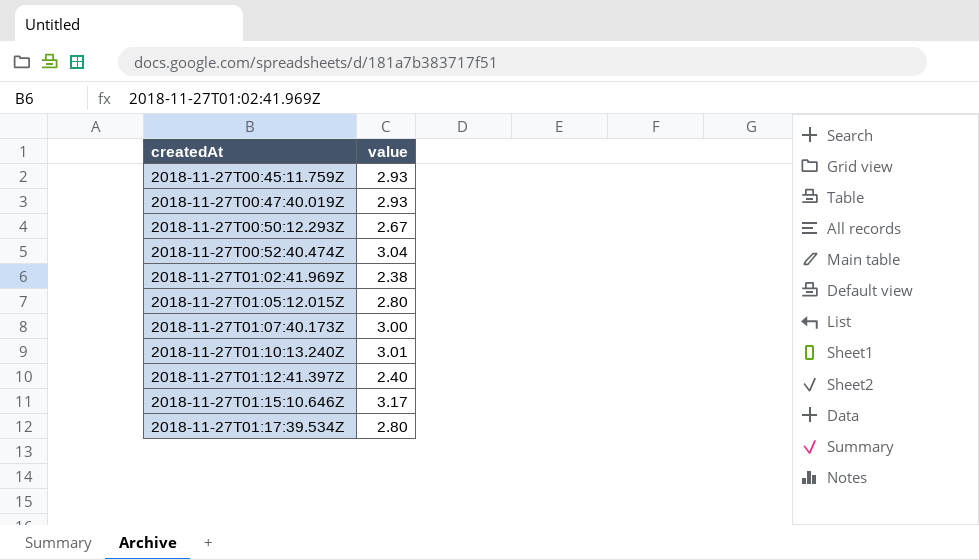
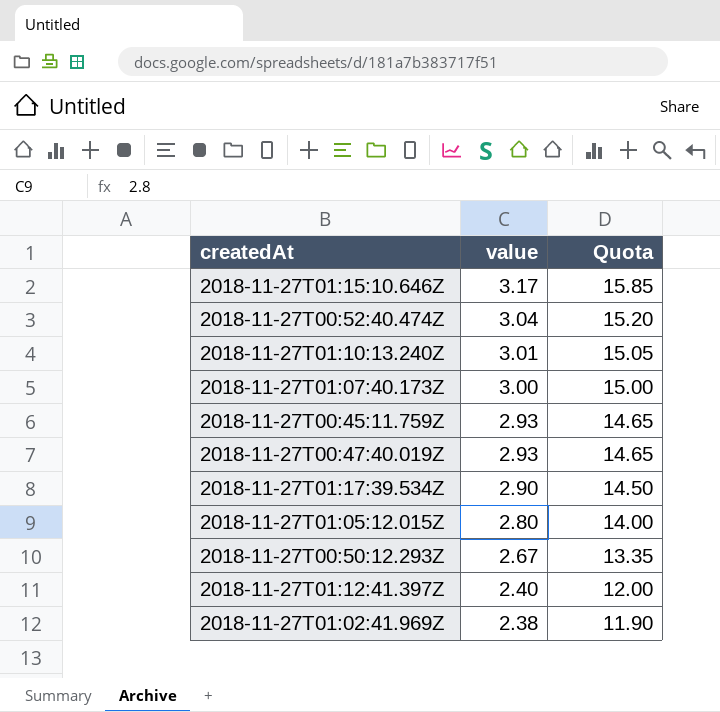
row order: createdAt ascending -> value descending
column Quota | formula: none -> [value] * 5
2018-11-27T01:17:39.534Z | value: 2.80 -> 2.90

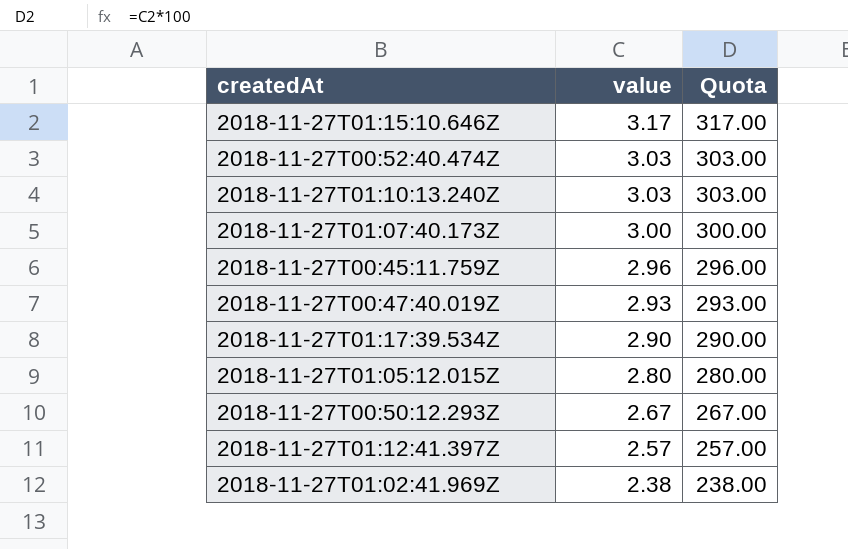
column Quota | formula: [value] * 5 -> [value] * 100
2018-11-27T00:52:40.474Z | value: 3.04 -> 3.03
2018-11-27T01:10:13.240Z | value: 3.01 -> 3.03
2018-11-27T00:45:11.759Z | value: 2.93 -> 2.96
2018-11-27T01:12:41.397Z | value: 2.40 -> 2.57

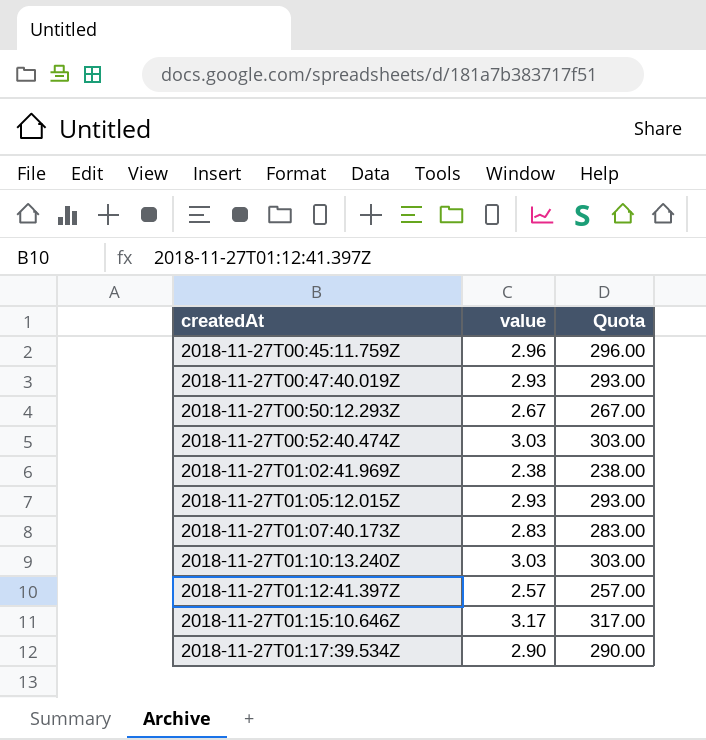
row order: value descending -> createdAt ascending
2018-11-27T01:05:12.015Z | value: 2.80 -> 2.93
2018-11-27T01:05:12.015Z | Quota: 280.00 -> 293.00
2018-11-27T01:07:40.173Z | value: 3.00 -> 2.83
2018-11-27T01:07:40.173Z | Quota: 300.00 -> 283.00

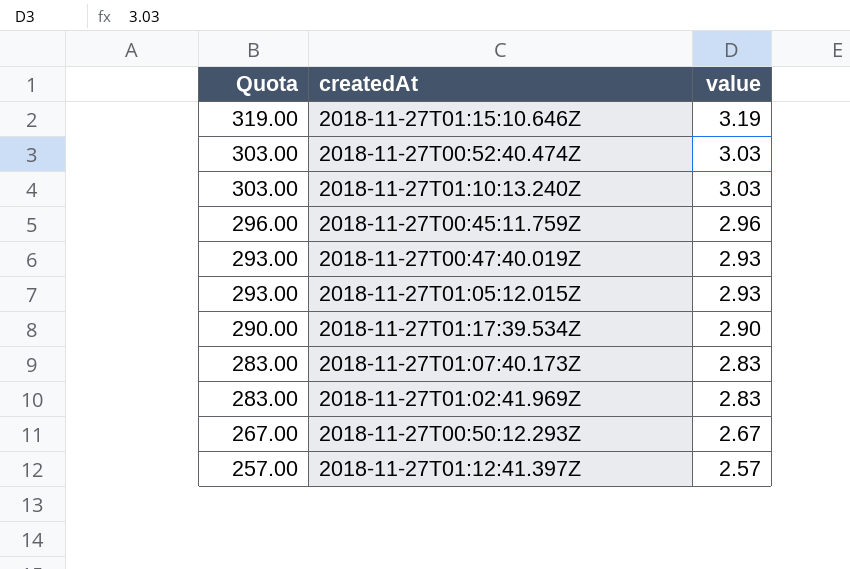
row order: createdAt ascending -> Quota descending
column Quota | position: 3 -> 1
2018-11-27T01:15:10.646Z | Quota: 317.00 -> 319.00
2018-11-27T01:15:10.646Z | value: 3.17 -> 3.19
2018-11-27T01:02:41.969Z | Quota: 238.00 -> 283.00
2018-11-27T01:02:41.969Z | value: 2.38 -> 2.83

